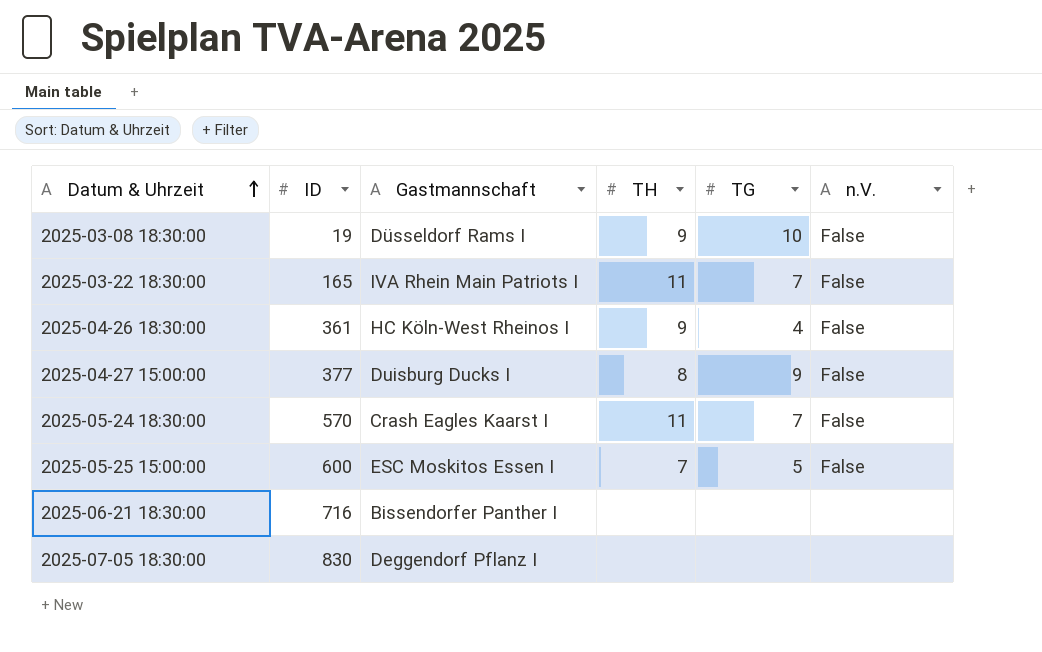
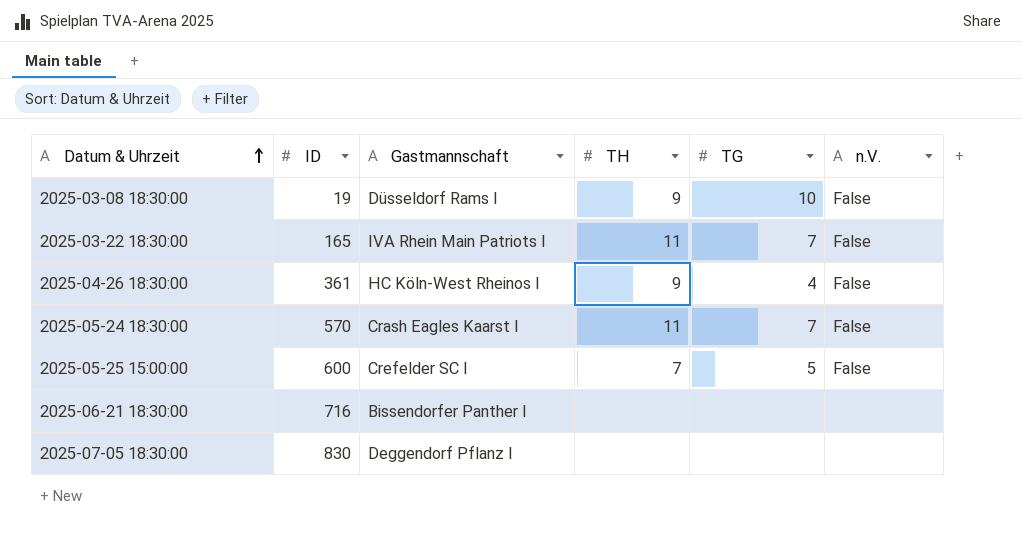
row 2025-04-27 15:00:00: 377 | Duisburg Ducks I | 8 | 9 | False -> none
2025-05-25 15:00:00 | Gastmannschaft: ESC Moskitos Essen I -> Crefelder SC I

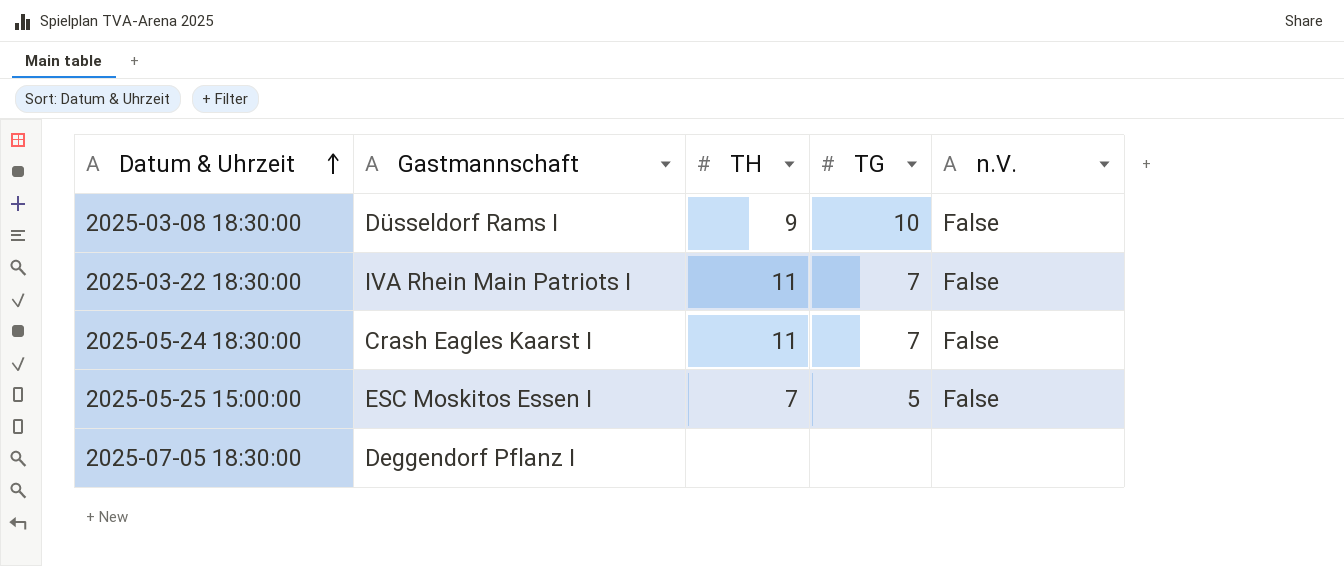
column ID | position: 2 -> none
row 2025-04-26 18:30:00: 361 | HC Köln-West Rheinos I | 9 | 4 | False -> none
row 2025-06-21 18:30:00: 716 | Bissendorfer Panther I | none | none | none -> none
2025-05-25 15:00:00 | Gastmannschaft: Crefelder SC I -> ESC Moskitos Essen I

